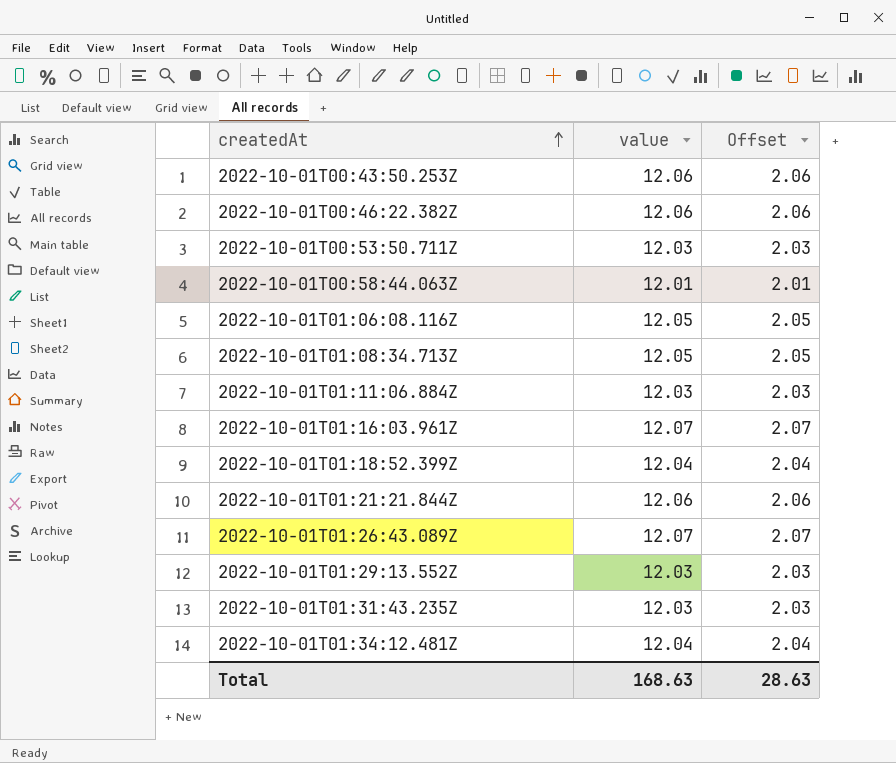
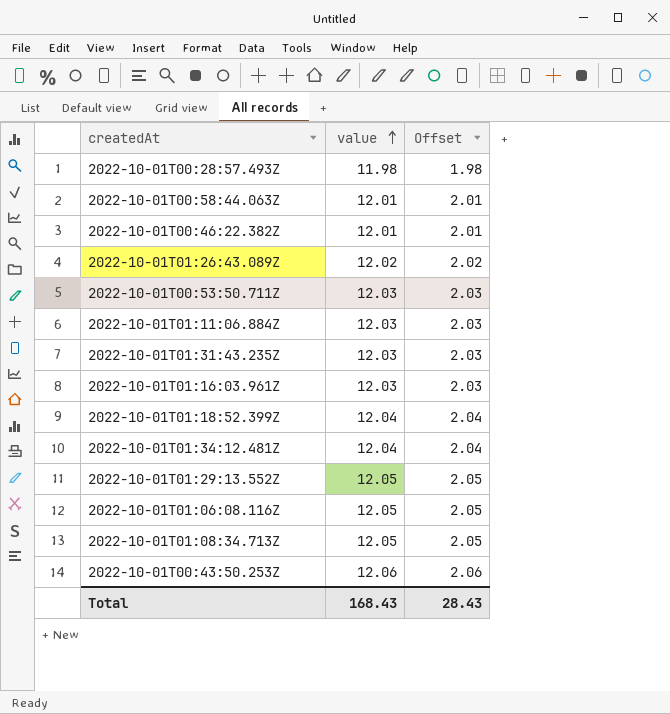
row order: createdAt ascending -> value ascending
row 2022-10-01T01:21:21.844Z: 12.06 | 2.06 -> none
row 2022-10-01T00:28:57.493Z: none -> 11.98 | 1.98
2022-10-01T00:46:22.382Z | value: 12.06 -> 12.01
2022-10-01T00:46:22.382Z | Offset: 2.06 -> 2.01
2022-10-01T01:26:43.089Z | value: 12.07 -> 12.02
2022-10-01T01:26:43.089Z | Offset: 2.07 -> 2.02
2022-10-01T01:16:03.961Z | value: 12.07 -> 12.03
2022-10-01T01:16:03.961Z | Offset: 2.07 -> 2.03
2022-10-01T01:29:13.552Z | value: 12.03 -> 12.05
2022-10-01T01:29:13.552Z | Offset: 2.03 -> 2.05
Total | value: 168.63 -> 168.43
Total | Offset: 28.63 -> 28.43

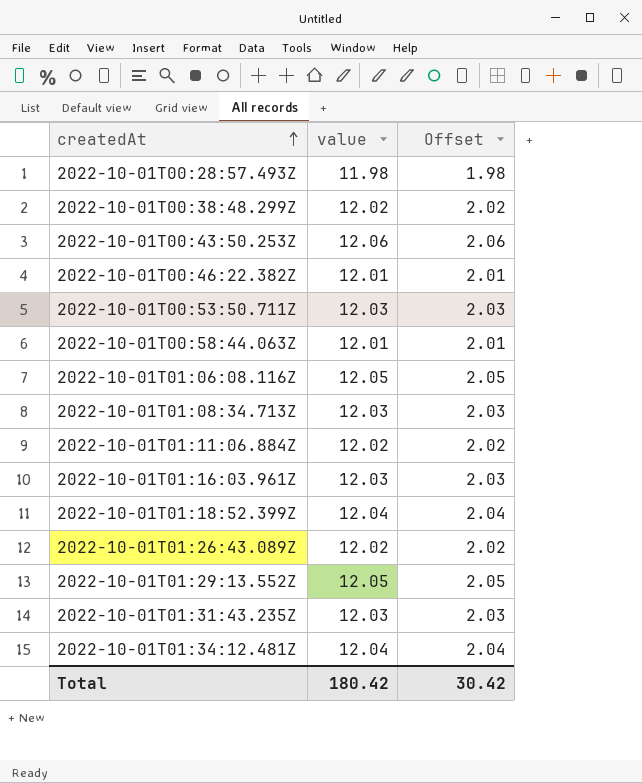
row order: value ascending -> createdAt ascending
row 2022-10-01T00:38:48.299Z: none -> 12.02 | 2.02
2022-10-01T01:08:34.713Z | value: 12.05 -> 12.03
2022-10-01T01:08:34.713Z | Offset: 2.05 -> 2.03
2022-10-01T01:11:06.884Z | value: 12.03 -> 12.02
2022-10-01T01:11:06.884Z | Offset: 2.03 -> 2.02
Total | value: 168.43 -> 180.42
Total | Offset: 28.43 -> 30.42

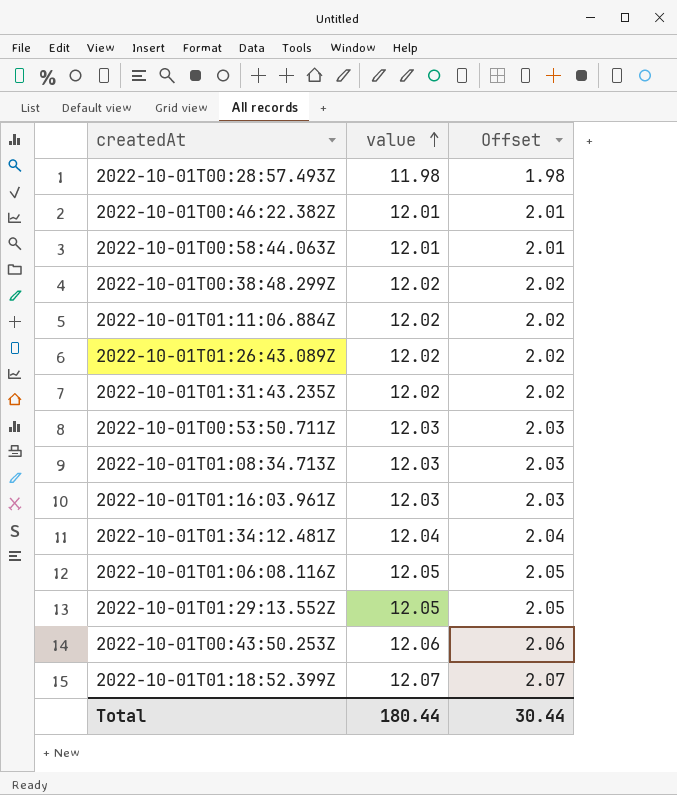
row order: createdAt ascending -> value ascending
2022-10-01T01:31:43.235Z | value: 12.03 -> 12.02
2022-10-01T01:31:43.235Z | Offset: 2.03 -> 2.02
2022-10-01T01:18:52.399Z | value: 12.04 -> 12.07
2022-10-01T01:18:52.399Z | Offset: 2.04 -> 2.07
Total | value: 180.42 -> 180.44
Total | Offset: 30.42 -> 30.44

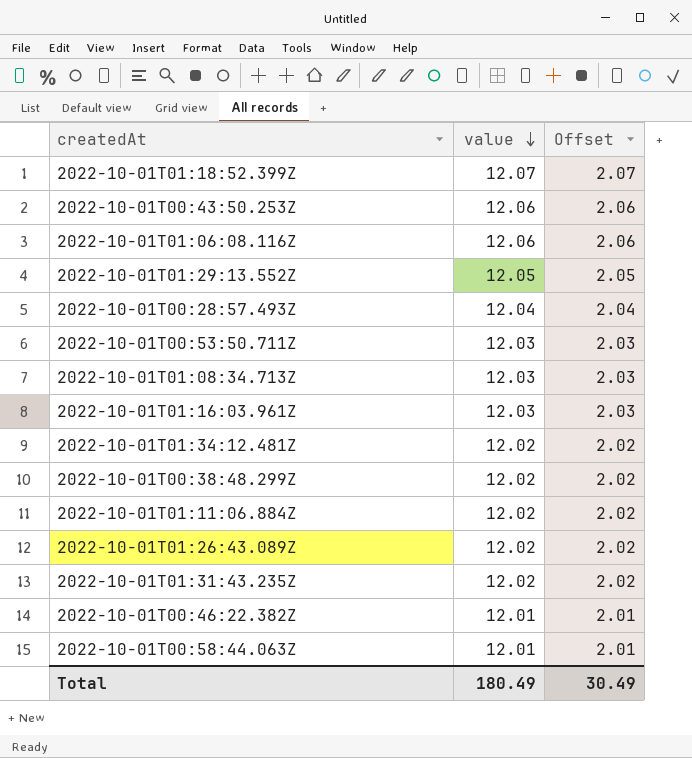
row order: value ascending -> value descending
2022-10-01T01:06:08.116Z | value: 12.05 -> 12.06
2022-10-01T01:06:08.116Z | Offset: 2.05 -> 2.06
2022-10-01T00:28:57.493Z | value: 11.98 -> 12.04
2022-10-01T00:28:57.493Z | Offset: 1.98 -> 2.04
2022-10-01T01:34:12.481Z | value: 12.04 -> 12.02
2022-10-01T01:34:12.481Z | Offset: 2.04 -> 2.02
Total | value: 180.44 -> 180.49
Total | Offset: 30.44 -> 30.49

